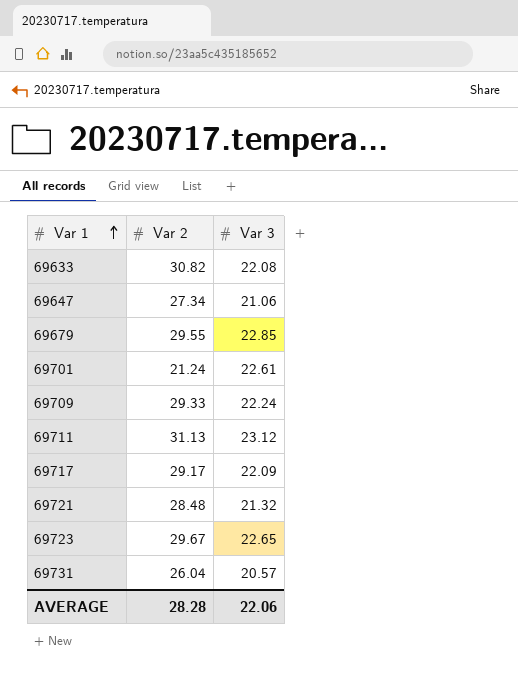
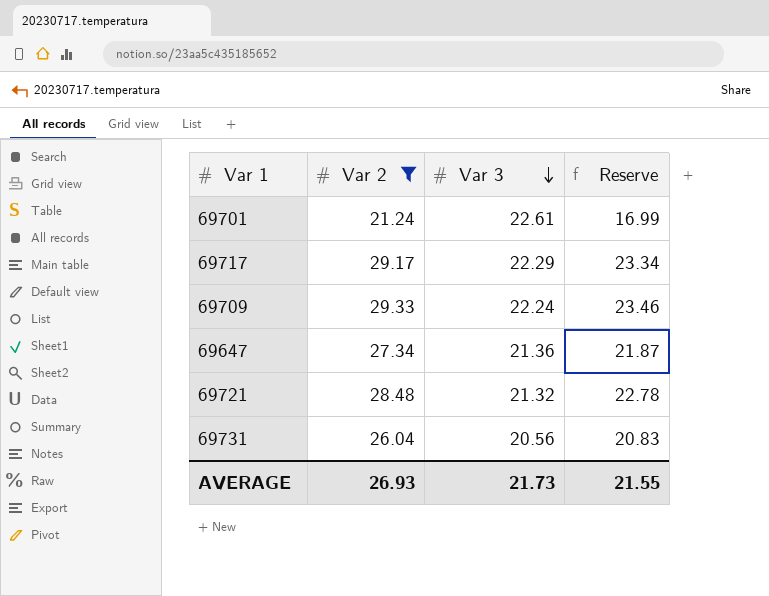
filter: none -> Var 2 <= 29.33
row order: Var 1 ascending -> Var 3 descending
column Reserve | formula: none -> [Var 2] * 0.8
69717 | Var 3: 22.09 -> 22.29
69647 | Var 3: 21.06 -> 21.36
69731 | Var 3: 20.57 -> 20.56
AVERAGE | Var 2: 28.28 -> 26.93
AVERAGE | Var 3: 22.06 -> 21.73

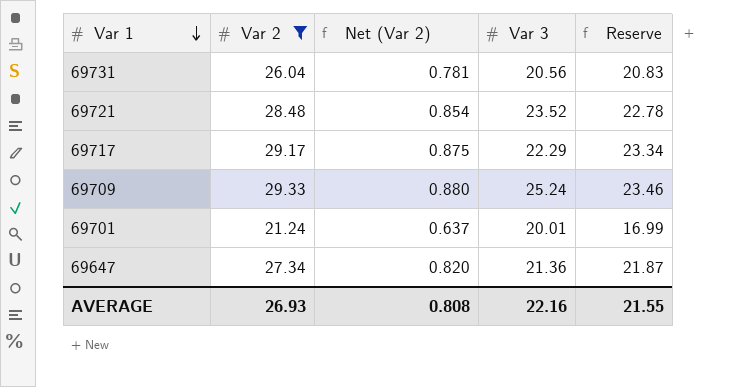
row order: Var 3 descending -> Var 1 descending
column Net (Var 2) | formula: none -> [Var 2] * 0.03
69721 | Var 3: 21.32 -> 23.52
69709 | Var 3: 22.24 -> 25.24
69701 | Var 3: 22.61 -> 20.01
AVERAGE | Var 3: 21.73 -> 22.16

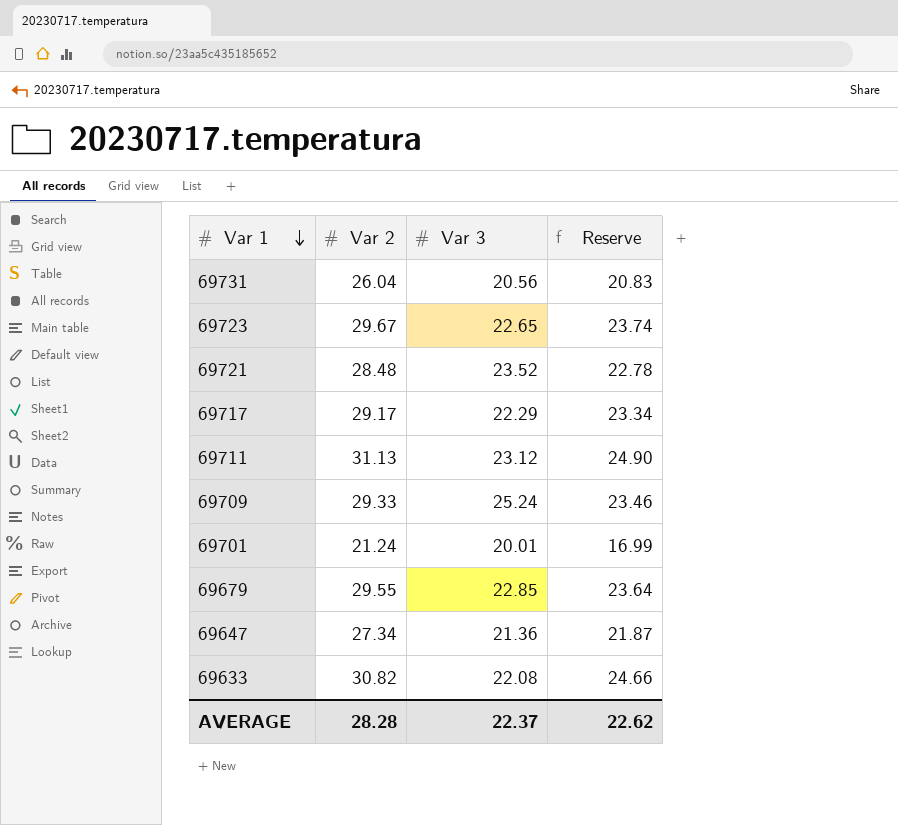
filter: Var 2 <= 29.33 -> none
column Net (Var 2) | formula: [Var 2] * 0.03 -> none
AVERAGE | Var 2: 26.93 -> 28.28
AVERAGE | Var 3: 22.16 -> 22.37
AVERAGE | Reserve: 21.55 -> 22.62

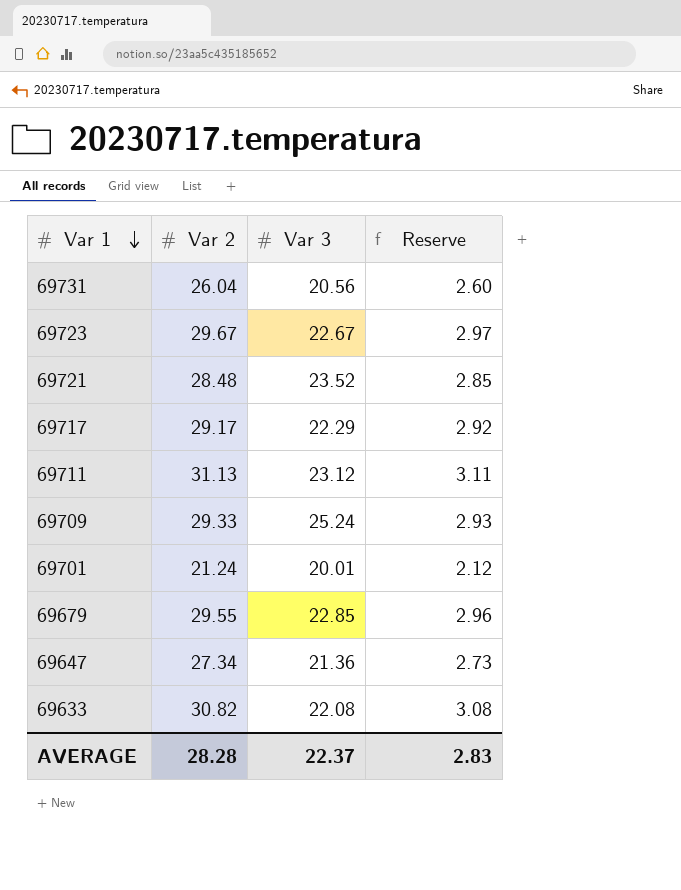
column Reserve | formula: [Var 2] * 0.8 -> [Var 2] * 0.1
69723 | Var 3: 22.65 -> 22.67
AVERAGE | Reserve: 22.62 -> 2.83

